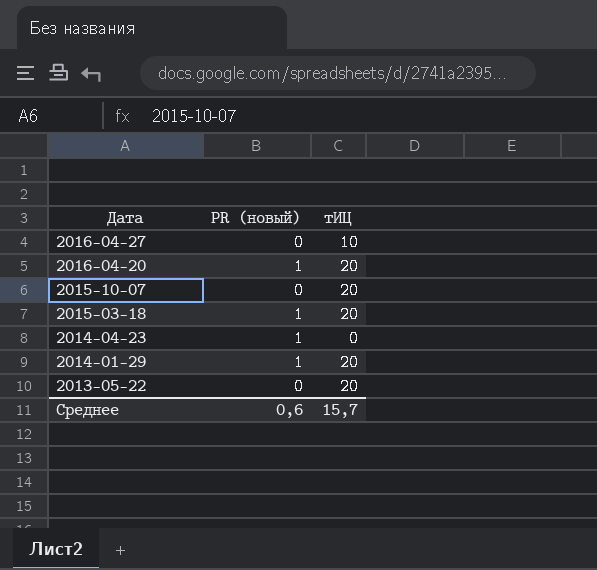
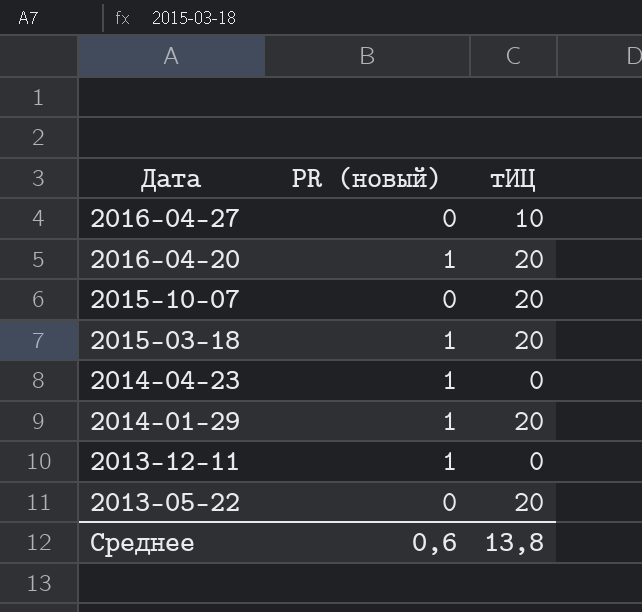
row 2013-12-11: none -> 1 | 0
Среднее | тИЦ: 15,7 -> 13,8

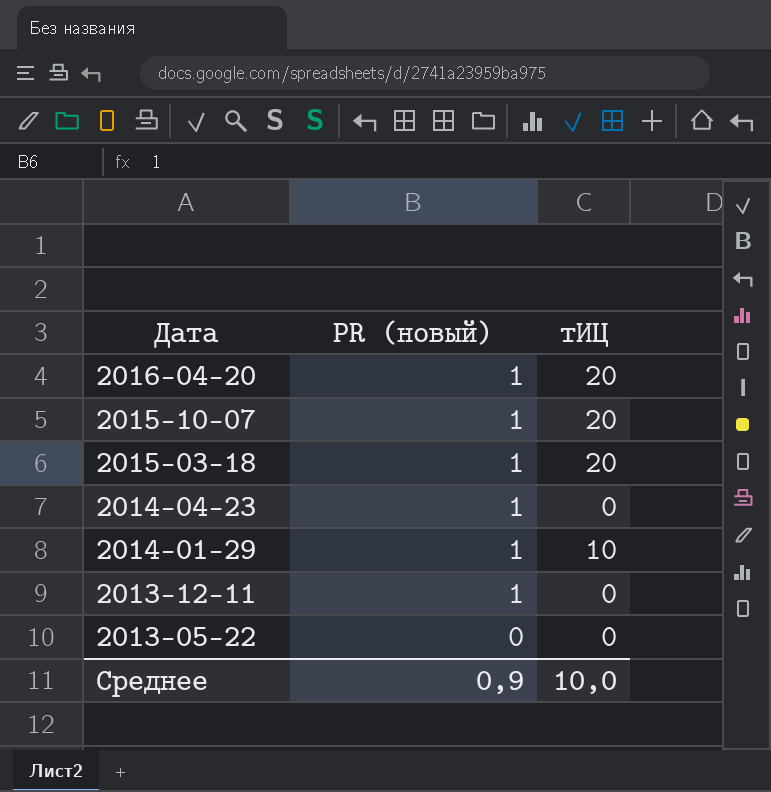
row 2016-04-27: 0 | 10 -> none
2015-10-07 | PR (новый): 0 -> 1
2014-01-29 | тИЦ: 20 -> 10
2013-05-22 | тИЦ: 20 -> 0
Среднее | PR (новый): 0,6 -> 0,9
Среднее | тИЦ: 13,8 -> 10,0

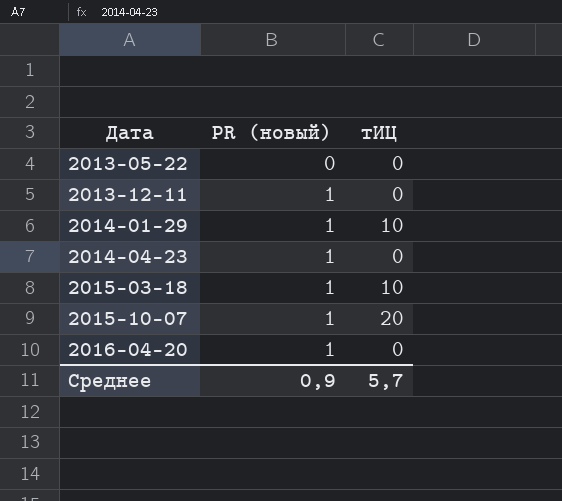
row order: Дата descending -> Дата ascending
2015-03-18 | тИЦ: 20 -> 10
2016-04-20 | тИЦ: 20 -> 0
Среднее | тИЦ: 10,0 -> 5,7

